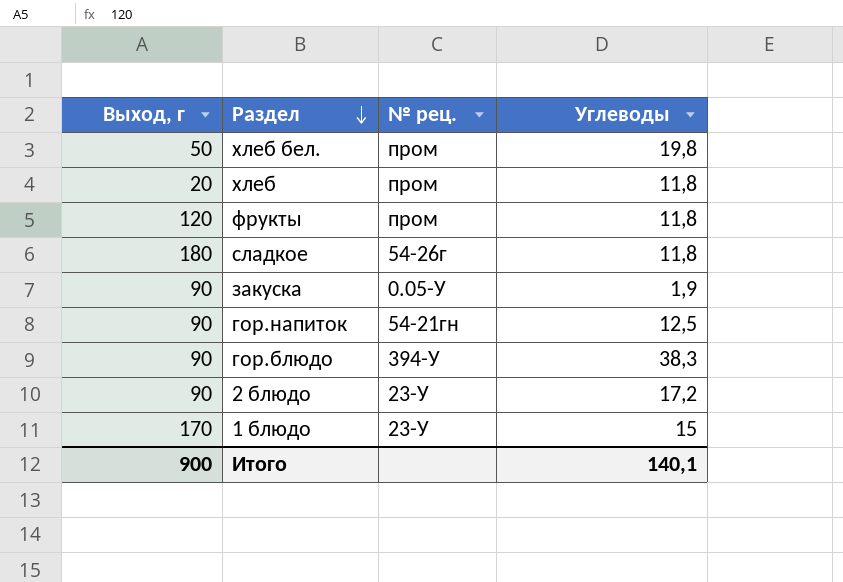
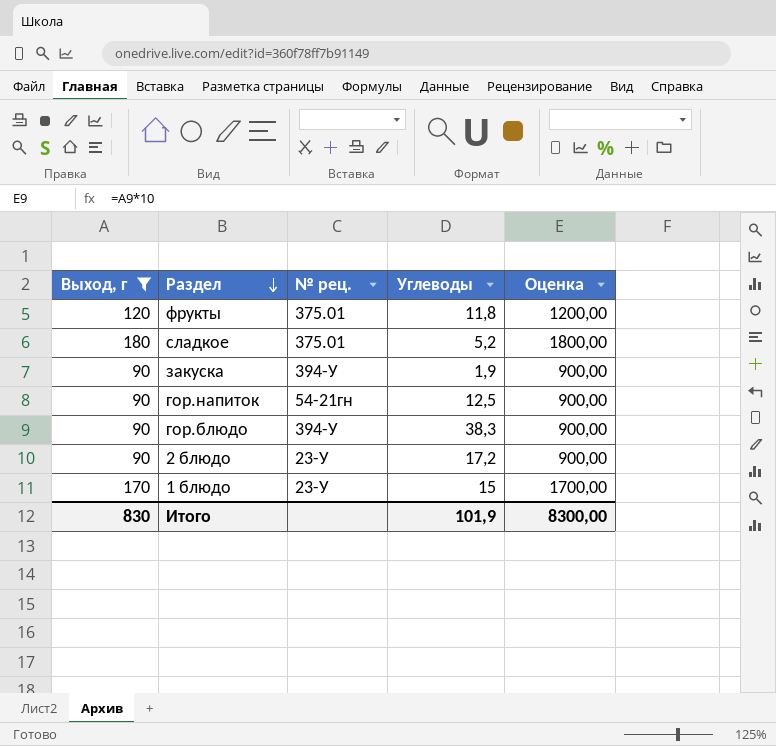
filter: none -> Выход, г >= 90
column Оценка | formula: none -> [Выход, г] * 10
фрукты | № рец.: пром -> 375.01
сладкое | № рец.: 54-26г -> 375.01
сладкое | Углеводы: 11,8 -> 5,2
закуска | № рец.: 0.05-У -> 394-У
Итого | Выход, г: 900 -> 830
Итого | Углеводы: 140,1 -> 101,9

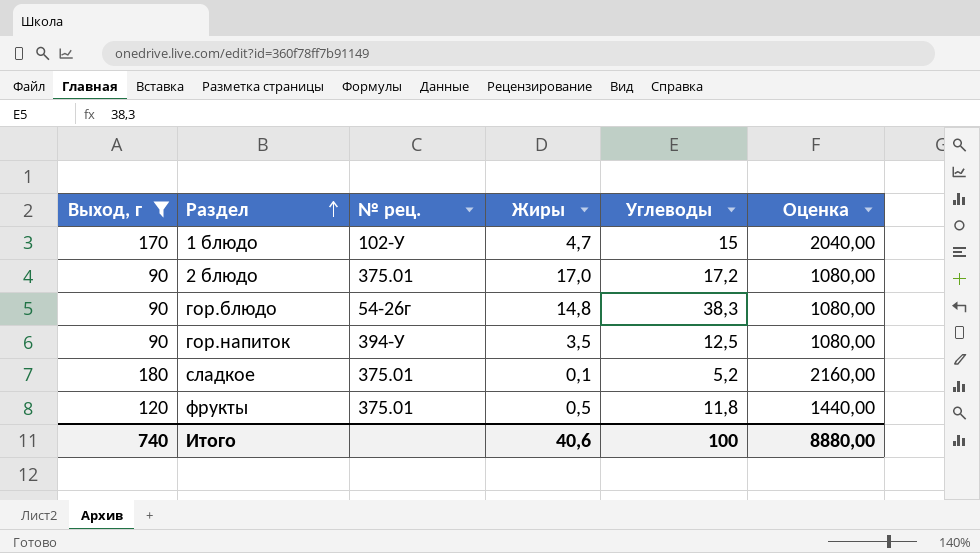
row order: Раздел descending -> Раздел ascending
column Жиры | position: none -> 4
column Оценка | formula: [Выход, г] * 10 -> [Выход, г] * 12
row закуска: 90 | 394-У | 1,9 | 900,00 -> none
1 блюдо | № рец.: 23-У -> 102-У
2 блюдо | № рец.: 23-У -> 375.01
гор.блюдо | № рец.: 394-У -> 54-26г
гор.напиток | № рец.: 54-21гн -> 394-У
Итого | Выход, г: 830 -> 740
Итого | Углеводы: 101,9 -> 100
Итого | Оценка: 8300,00 -> 8880,00

